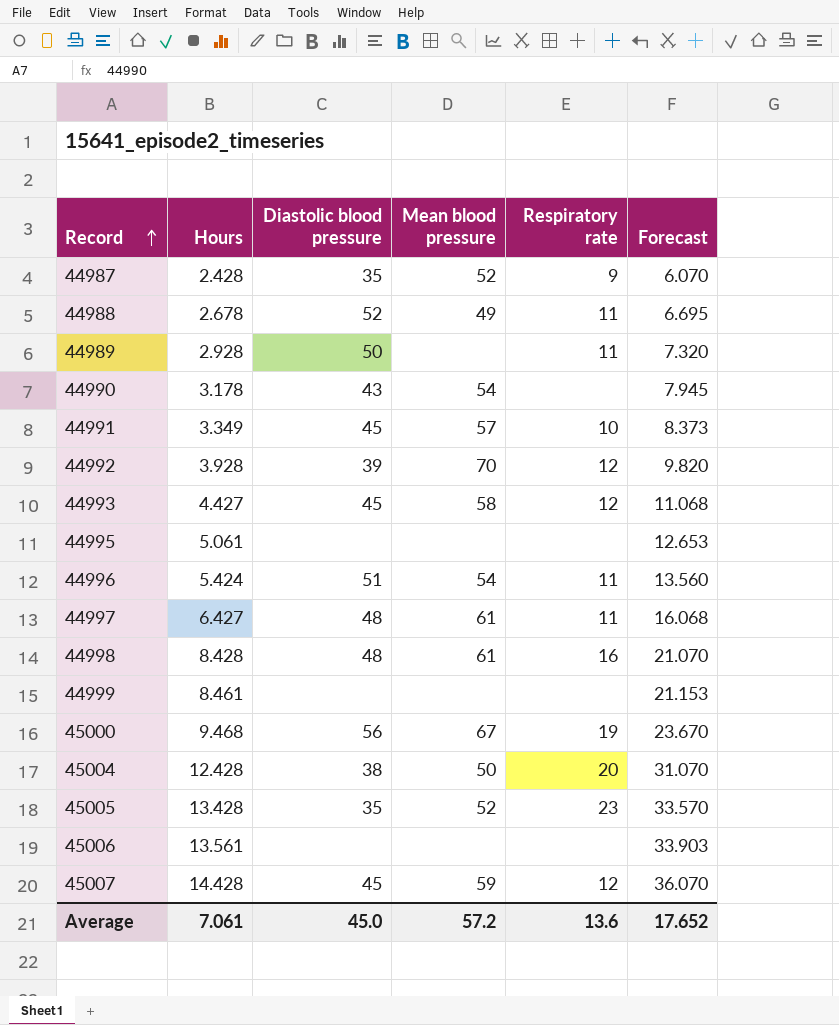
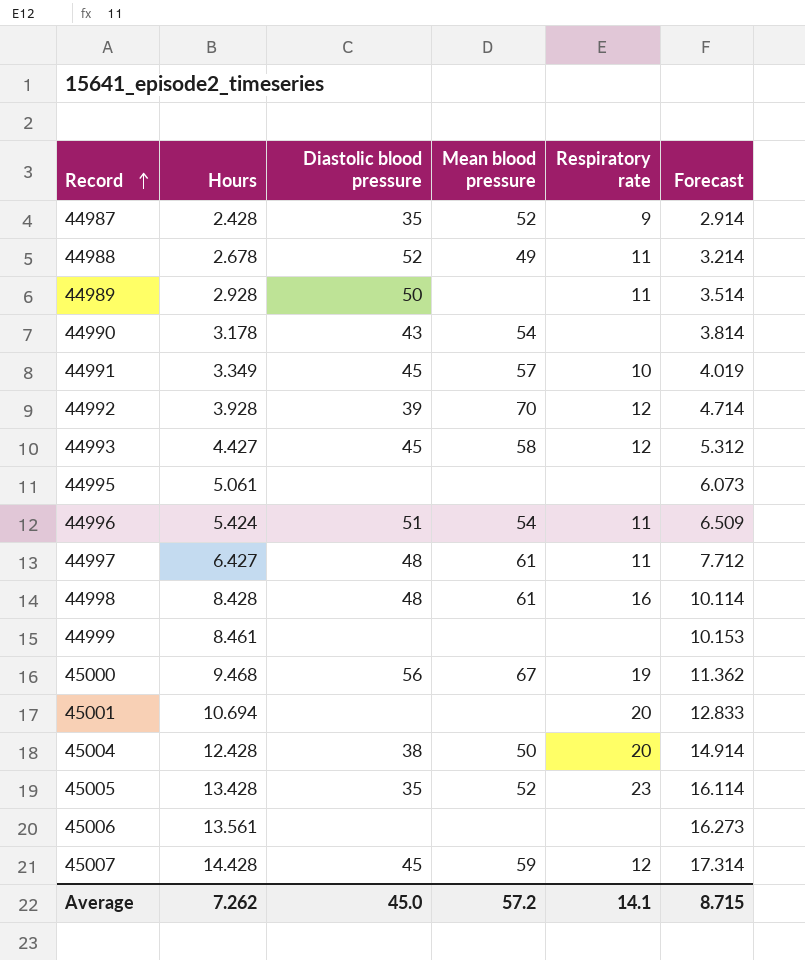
column Forecast | formula: [Hours] * 2.5 -> [Hours] * 1.2
row 45001: none -> 10.694 | none | none | 20 | 12.833
Average | Hours: 7.061 -> 7.262
Average | Respiratory rate: 13.6 -> 14.1
Average | Forecast: 17.652 -> 8.715

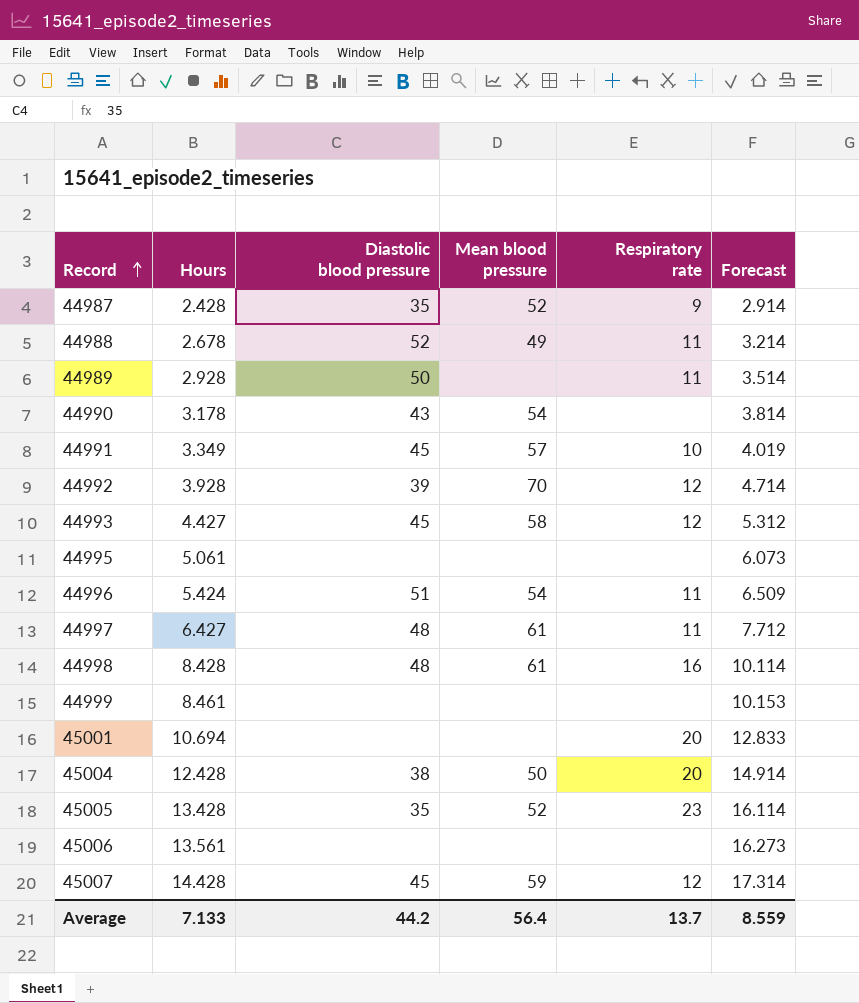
row 45000: 9.468 | 56 | 67 | 19 | 11.362 -> none
Average | Hours: 7.262 -> 7.133
Average | Diastolic blood pressure: 45.0 -> 44.2
Average | Mean blood pressure: 57.2 -> 56.4
Average | Respiratory rate: 14.1 -> 13.7
Average | Forecast: 8.715 -> 8.559

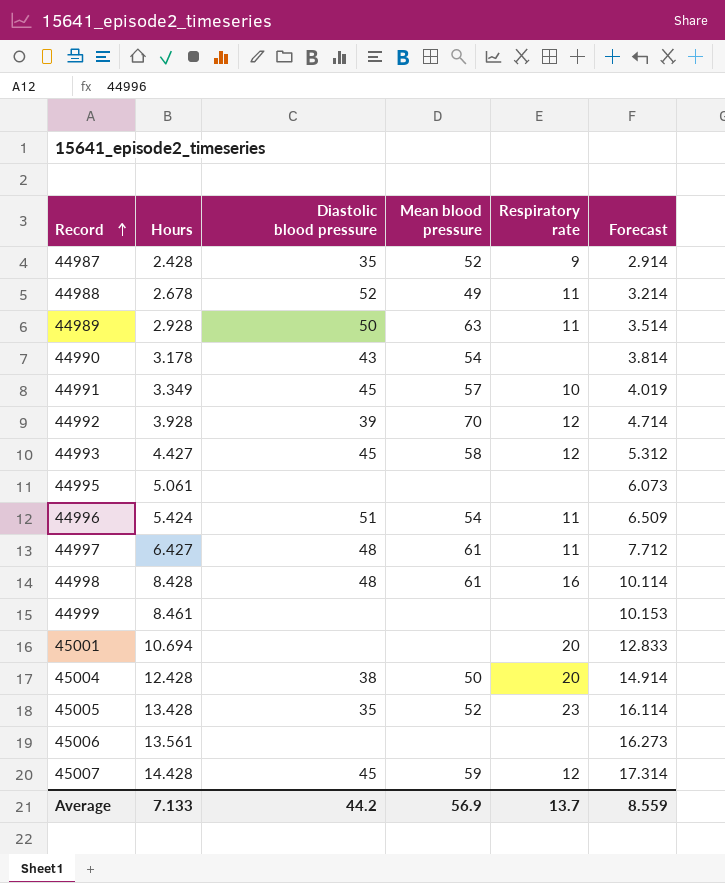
44989 | Mean blood pressure: none -> 63
Average | Mean blood pressure: 56.4 -> 56.9

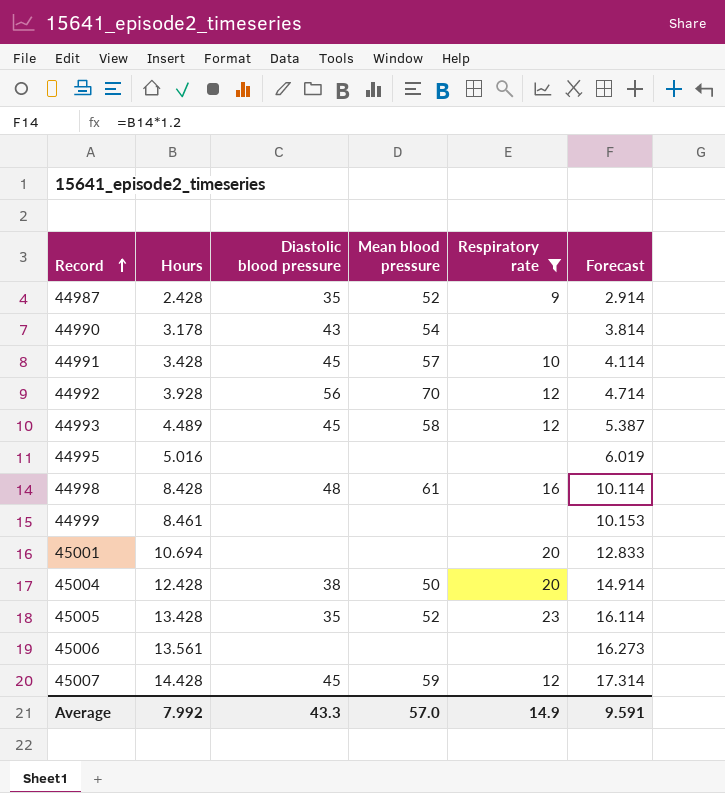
filter: none -> Respiratory rate != 11
44991 | Hours: 3.349 -> 3.428
44991 | Forecast: 4.019 -> 4.114
44992 | Diastolic blood pressure: 39 -> 56
44993 | Hours: 4.427 -> 4.489
44993 | Forecast: 5.312 -> 5.387
44995 | Hours: 5.061 -> 5.016
44995 | Forecast: 6.073 -> 6.019
Average | Hours: 7.133 -> 7.992
Average | Diastolic blood pressure: 44.2 -> 43.3
Average | Mean blood pressure: 56.9 -> 57.0
Average | Respiratory rate: 13.7 -> 14.9
Average | Forecast: 8.559 -> 9.591

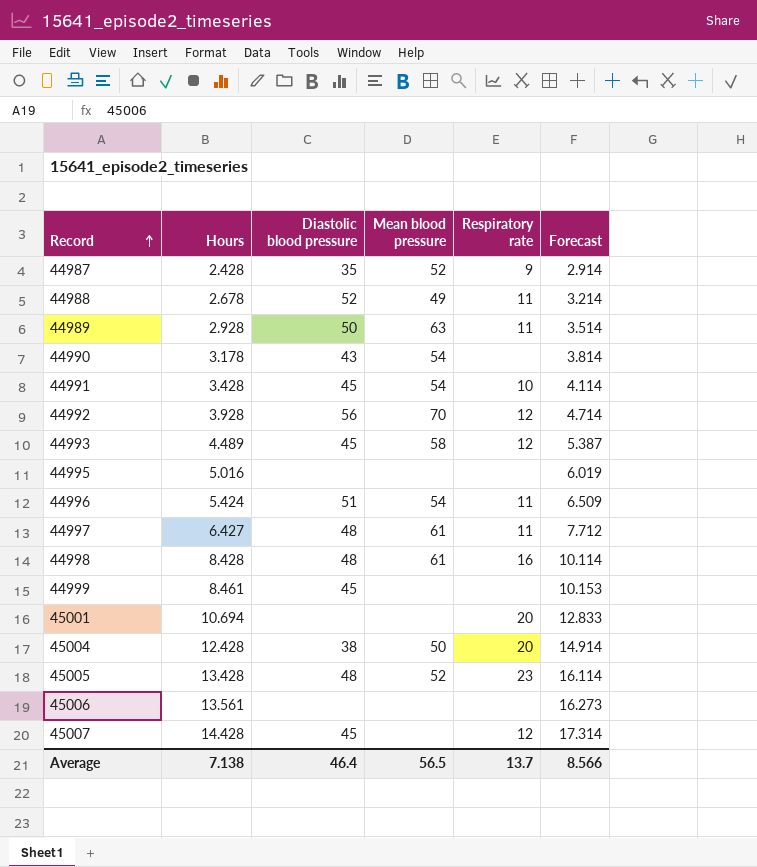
filter: Respiratory rate != 11 -> none
44991 | Mean blood pressure: 57 -> 54
44999 | Diastolic blood pressure: none -> 45
45005 | Diastolic blood pressure: 35 -> 48
45007 | Mean blood pressure: 59 -> none
Average | Hours: 7.992 -> 7.138
Average | Diastolic blood pressure: 43.3 -> 46.4
Average | Mean blood pressure: 57.0 -> 56.5
Average | Respiratory rate: 14.9 -> 13.7
Average | Forecast: 9.591 -> 8.566

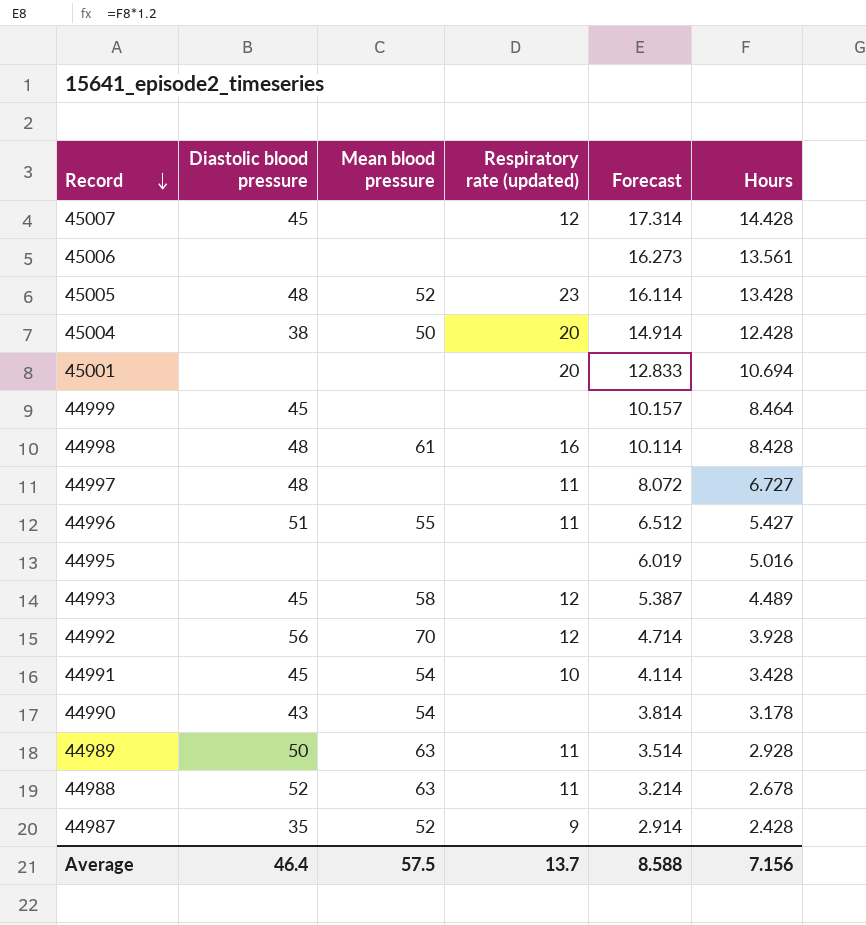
row order: Record ascending -> Record descending
column name: Respiratory rate -> Respiratory rate (updated)
column Hours | position: 2 -> 6
44999 | Forecast: 10.153 -> 10.157
44999 | Hours: 8.461 -> 8.464
44997 | Mean blood pressure: 61 -> none
44997 | Forecast: 7.712 -> 8.072
44997 | Hours: 6.427 -> 6.727
44996 | Mean blood pressure: 54 -> 55
44996 | Forecast: 6.509 -> 6.512
44996 | Hours: 5.424 -> 5.427
44988 | Mean blood pressure: 49 -> 63
Average | Mean blood pressure: 56.5 -> 57.5
Average | Forecast: 8.566 -> 8.588
Average | Hours: 7.138 -> 7.156

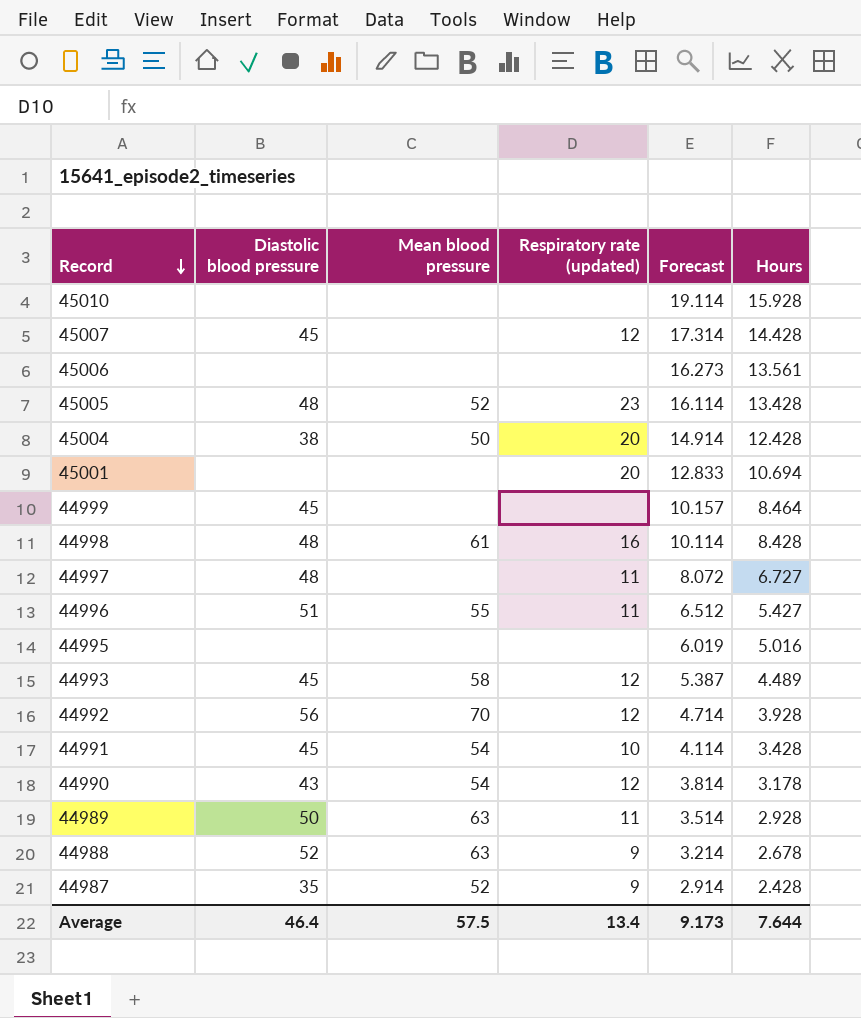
row 45010: none -> none | none | none | 19.114 | 15.928
44990 | Respiratory rate (updated): none -> 12
44988 | Respiratory rate (updated): 11 -> 9
Average | Respiratory rate (updated): 13.7 -> 13.4
Average | Forecast: 8.588 -> 9.173
Average | Hours: 7.156 -> 7.644

